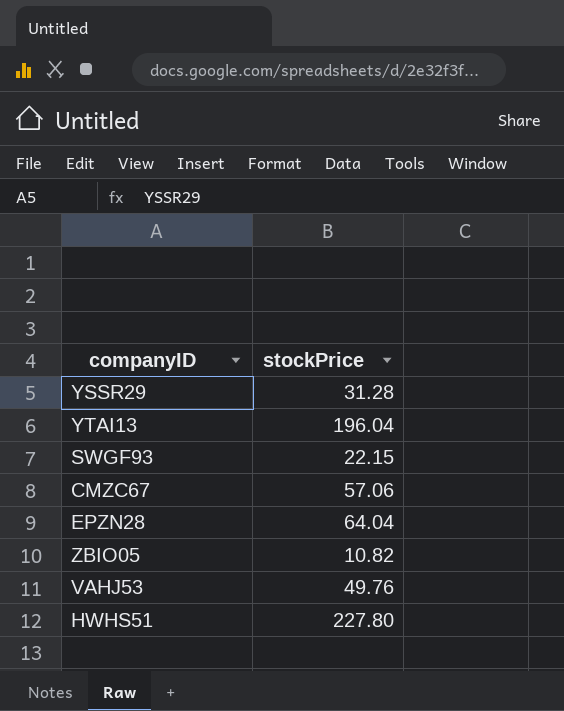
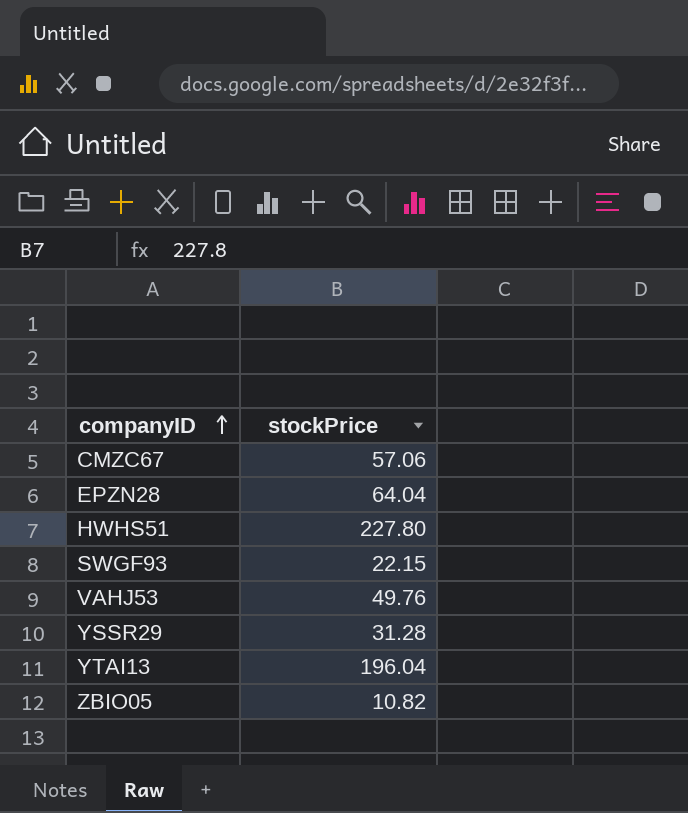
row order: none -> companyID ascending

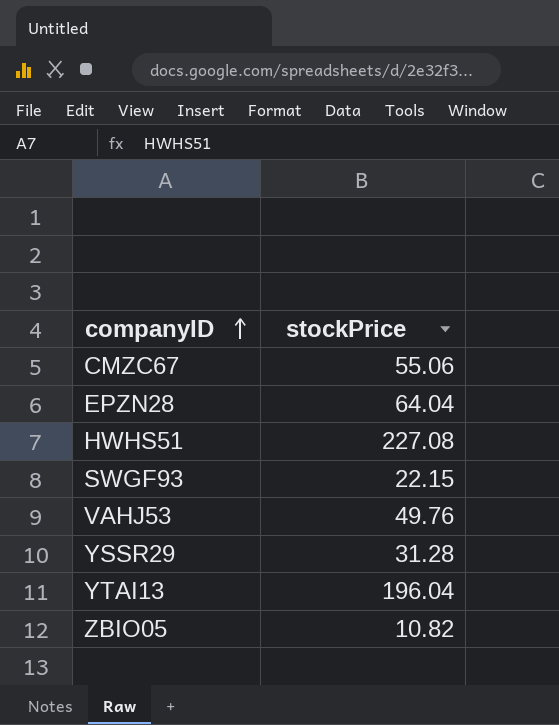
CMZC67 | stockPrice: 57.06 -> 55.06
HWHS51 | stockPrice: 227.80 -> 227.08

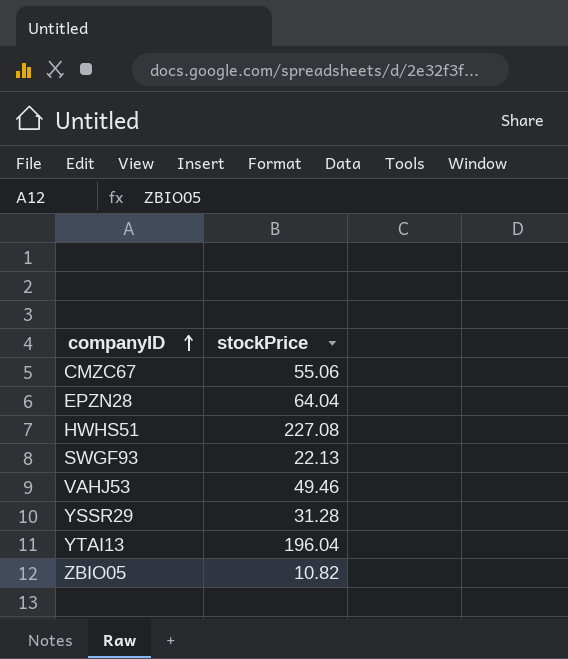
SWGF93 | stockPrice: 22.15 -> 22.13
VAHJ53 | stockPrice: 49.76 -> 49.46

